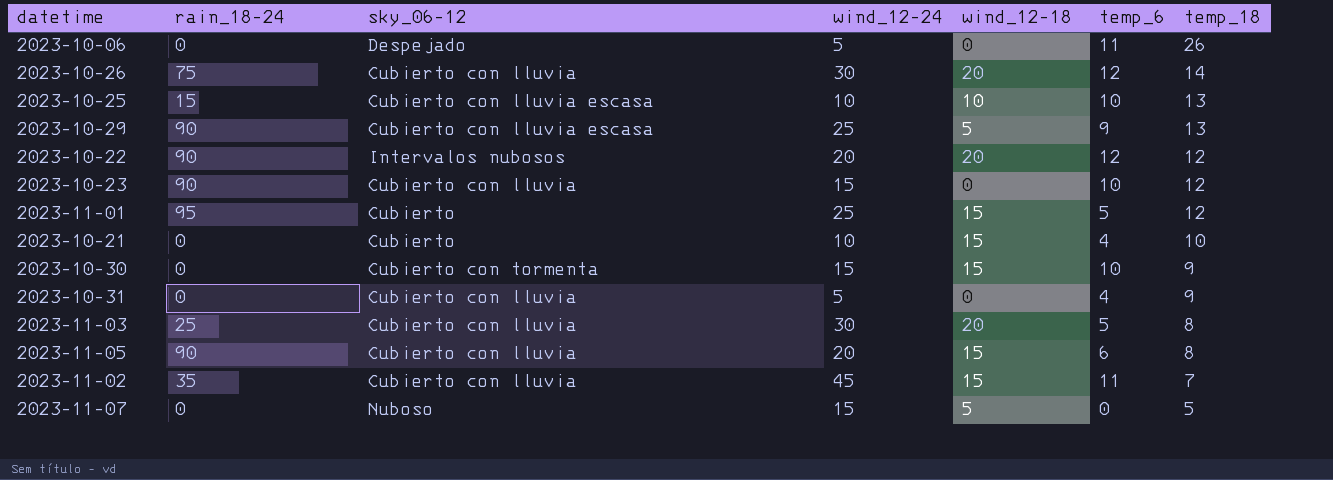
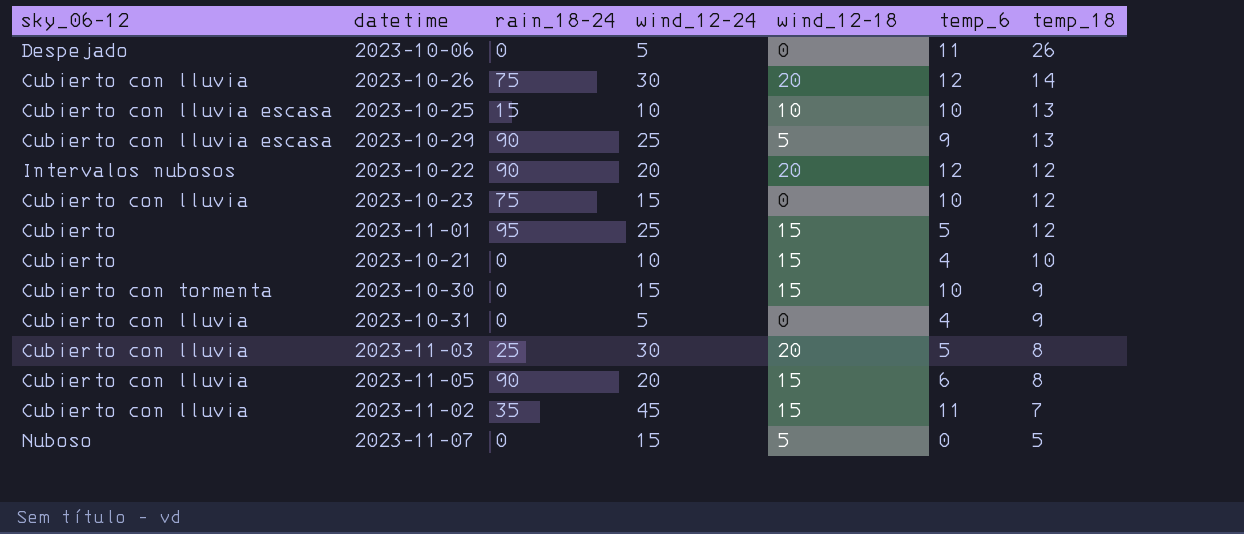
column sky_06-12 | position: 3 -> 1
2023-10-23 | rain_18-24: 90 -> 75

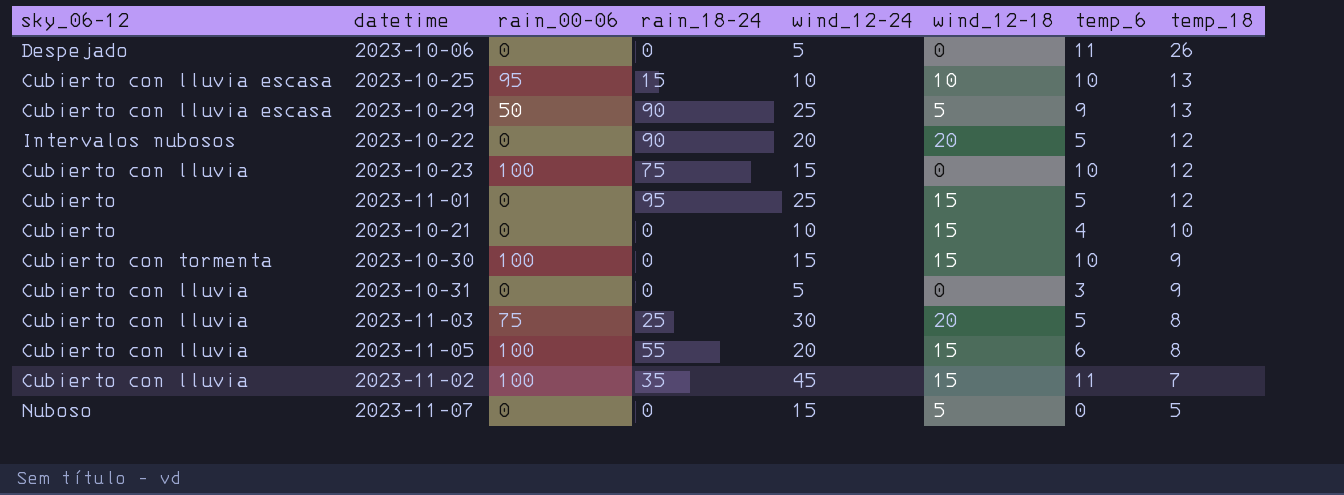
column rain_00-06 | position: none -> 3
row 2023-10-26: Cubierto con lluvia | 75 | 30 | 20 | 12 | 14 -> none
2023-10-22 | temp_6: 12 -> 5
2023-10-31 | temp_6: 4 -> 3
2023-11-05 | rain_18-24: 90 -> 55

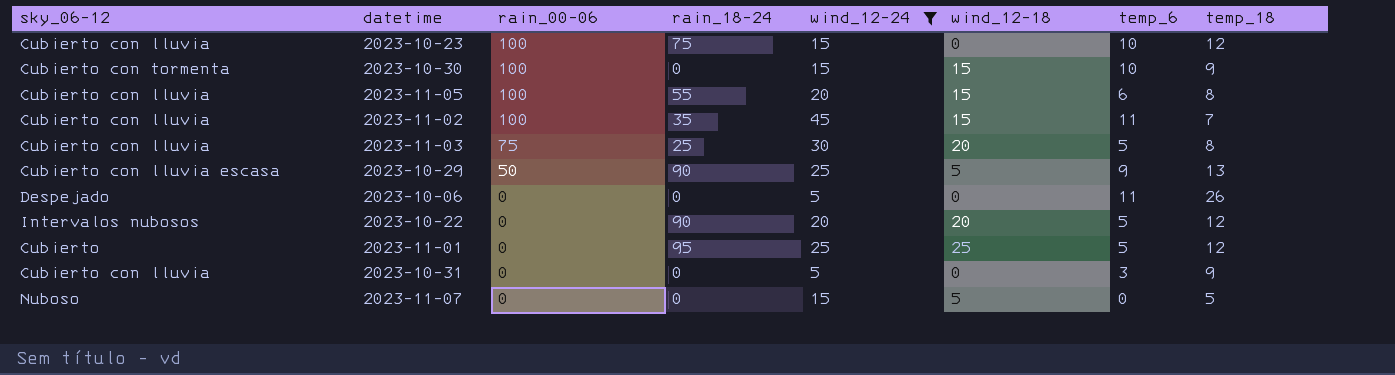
filter: none -> wind_12-24 != 10
row order: temp_18 descending -> rain_00-06 descending
2023-11-01 | wind_12-18: 15 -> 25

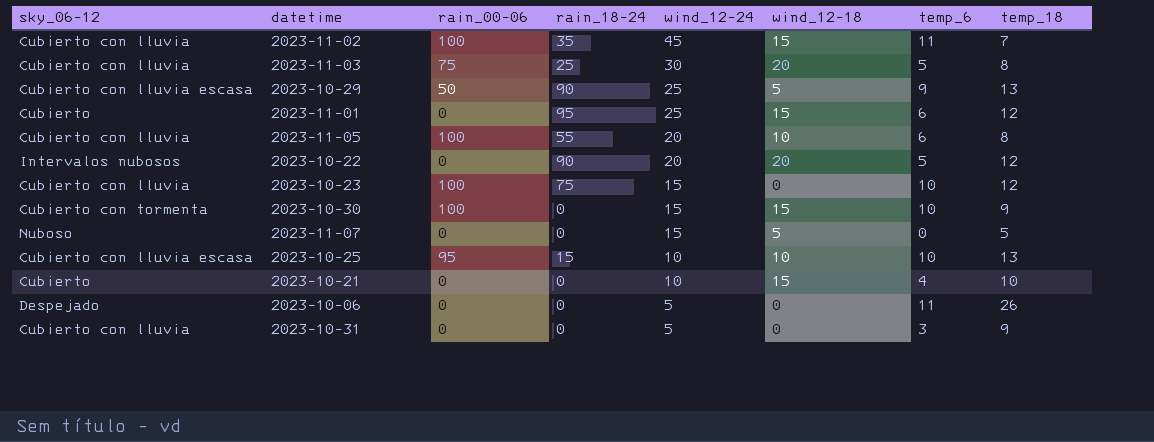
filter: wind_12-24 != 10 -> none
row order: rain_00-06 descending -> wind_12-24 descending
2023-11-01 | wind_12-18: 25 -> 15
2023-11-01 | temp_6: 5 -> 6
2023-11-05 | wind_12-18: 15 -> 10

